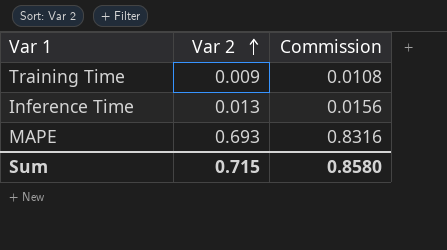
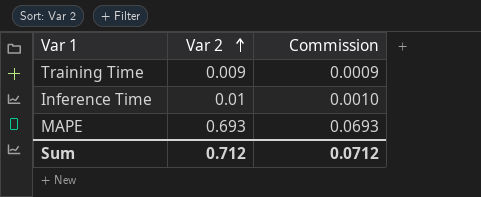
column Commission | formula: [Var 2] * 1.2 -> [Var 2] * 0.1
Inference Time | Var 2: 0.013 -> 0.01
Sum | Var 2: 0.715 -> 0.712
Sum | Commission: 0.8580 -> 0.0712

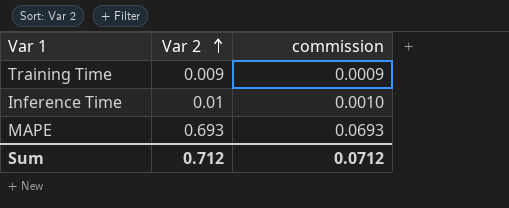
column name: Commission -> commission

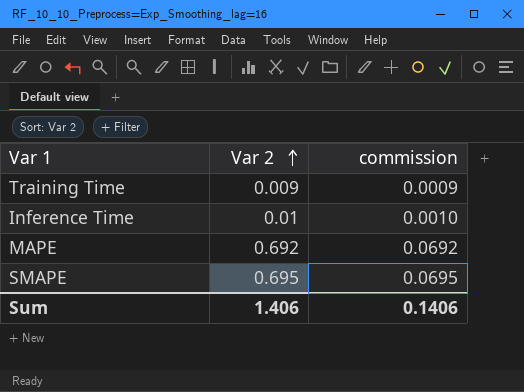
MAPE | Var 2: 0.693 -> 0.692
MAPE | commission: 0.0693 -> 0.0692
row SMAPE: none -> 0.695 | 0.0695
Sum | Var 2: 0.712 -> 1.406
Sum | commission: 0.0712 -> 0.1406

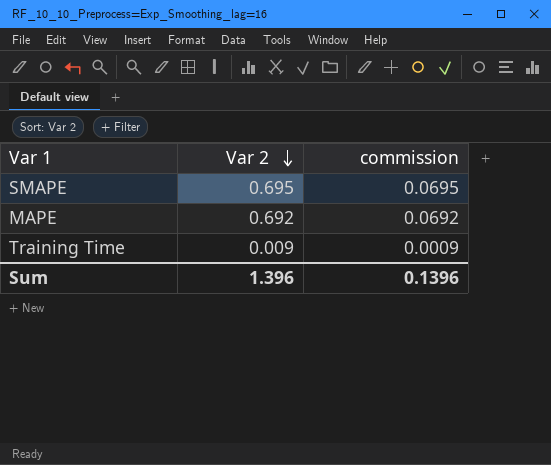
row order: Var 2 ascending -> Var 2 descending
row Inference Time: 0.01 | 0.0010 -> none
Sum | Var 2: 1.406 -> 1.396
Sum | commission: 0.1406 -> 0.1396

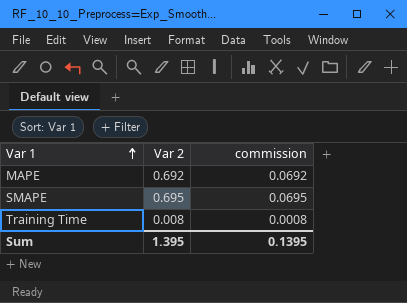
row order: Var 2 descending -> Var 1 ascending
Training Time | Var 2: 0.009 -> 0.008
Training Time | commission: 0.0009 -> 0.0008
Sum | Var 2: 1.396 -> 1.395
Sum | commission: 0.1396 -> 0.1395

